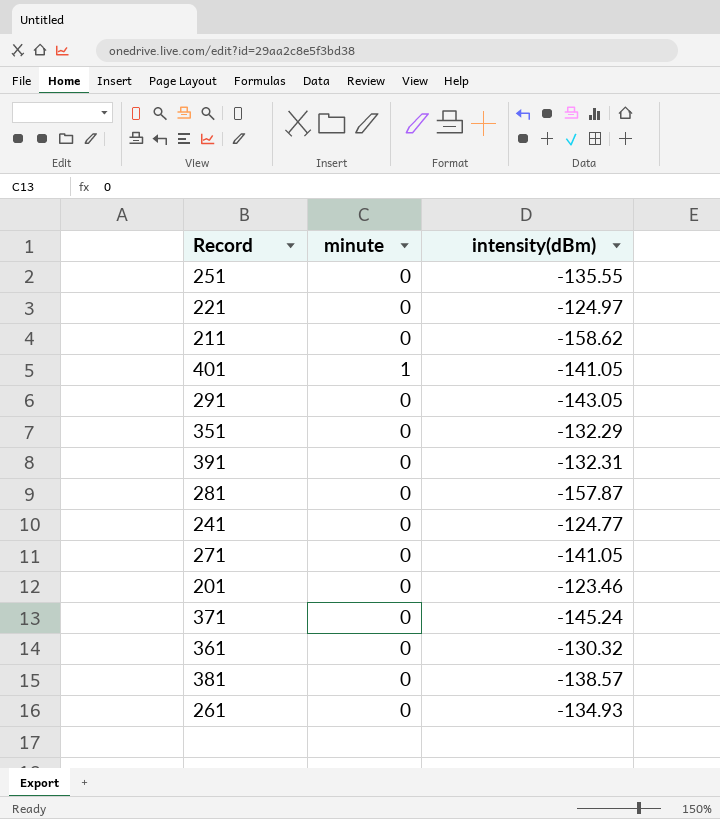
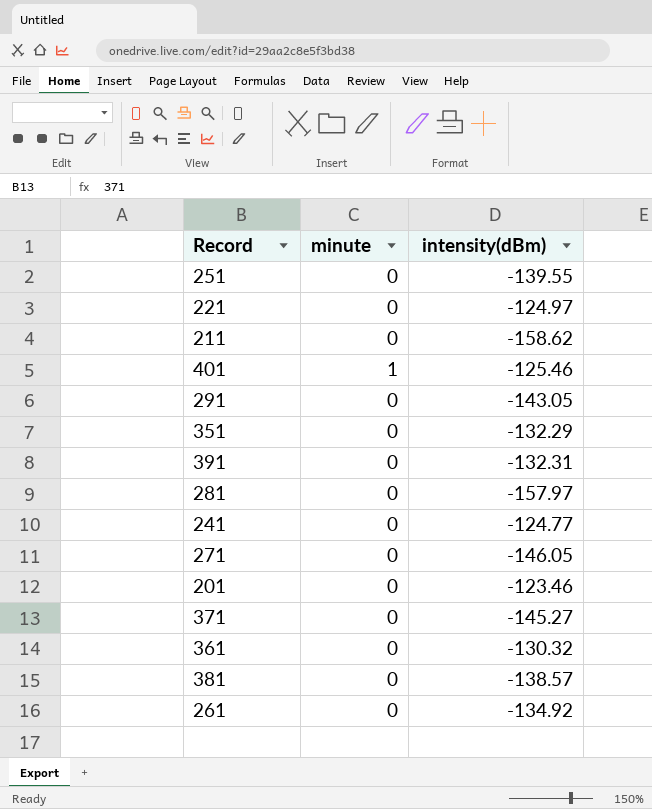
251 | intensity(dBm): -135.55 -> -139.55
401 | intensity(dBm): -141.05 -> -125.46
281 | intensity(dBm): -157.87 -> -157.97
271 | intensity(dBm): -141.05 -> -146.05
371 | intensity(dBm): -145.24 -> -145.27
261 | intensity(dBm): -134.93 -> -134.92

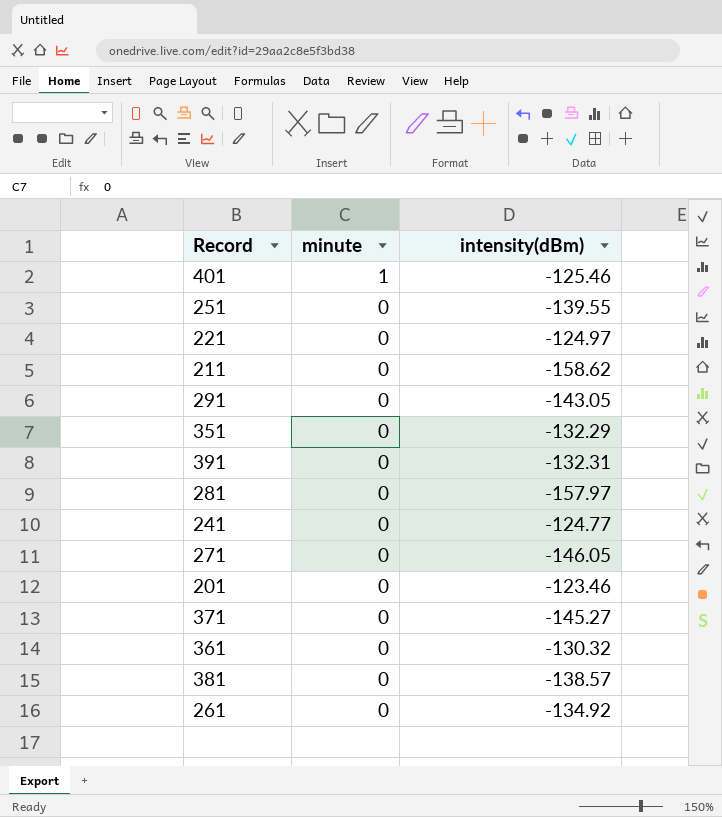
row order: none -> minute descending

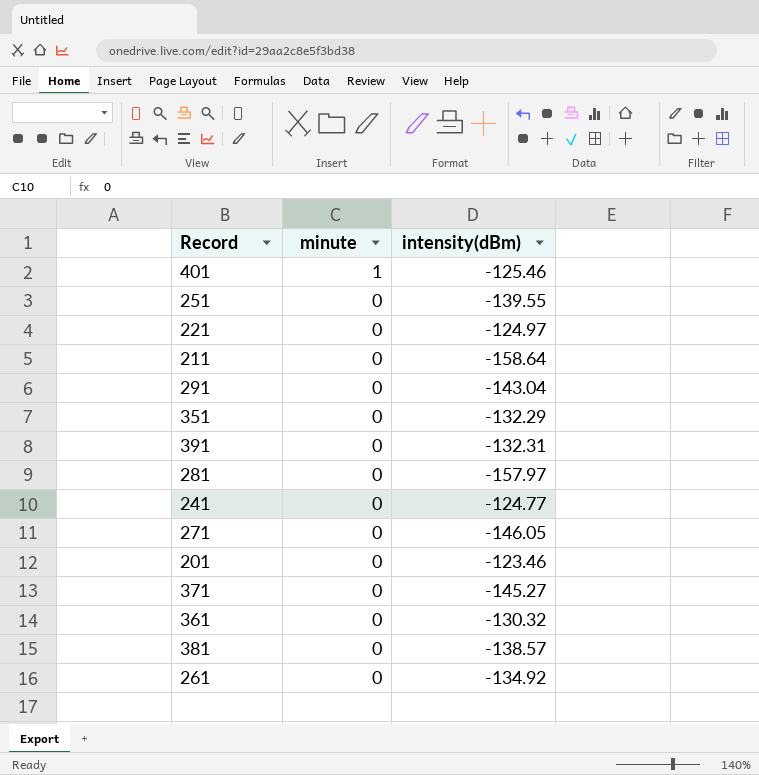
211 | intensity(dBm): -158.62 -> -158.64
291 | intensity(dBm): -143.05 -> -143.04

